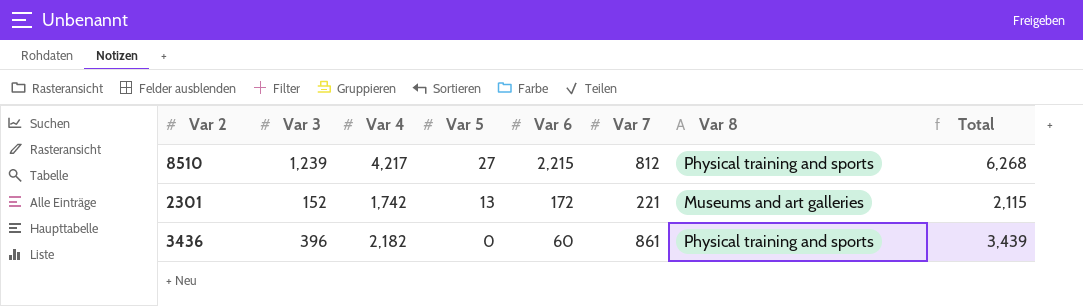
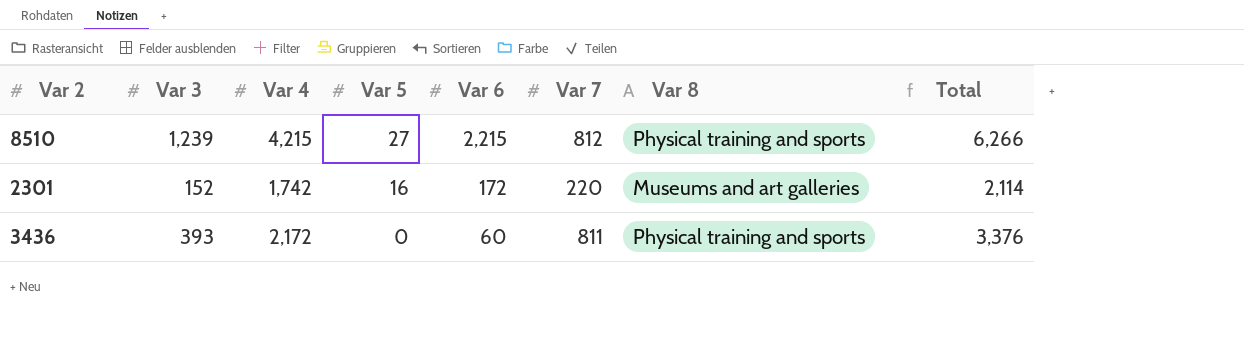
8510 | Var 4: 4,217 -> 4,215
8510 | Total: 6,268 -> 6,266
2301 | Var 5: 13 -> 16
2301 | Var 7: 221 -> 220
2301 | Total: 2,115 -> 2,114
3436 | Var 3: 396 -> 393
3436 | Var 4: 2,182 -> 2,172
3436 | Var 7: 861 -> 811
3436 | Total: 3,439 -> 3,376

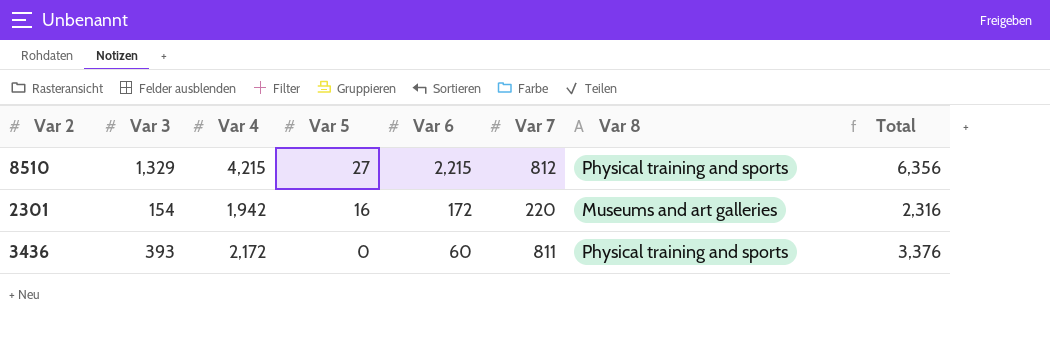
8510 | Var 3: 1,239 -> 1,329
8510 | Total: 6,266 -> 6,356
2301 | Var 3: 152 -> 154
2301 | Var 4: 1,742 -> 1,942
2301 | Total: 2,114 -> 2,316

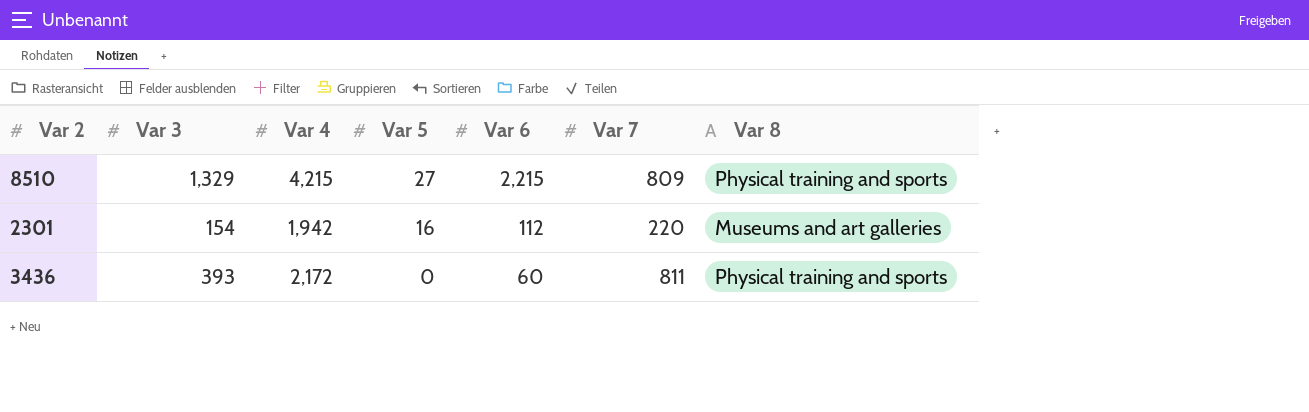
column Total | formula: [Var 3] + [Var 4] + [Var 7] -> none
8510 | Var 7: 812 -> 809
2301 | Var 6: 172 -> 112

